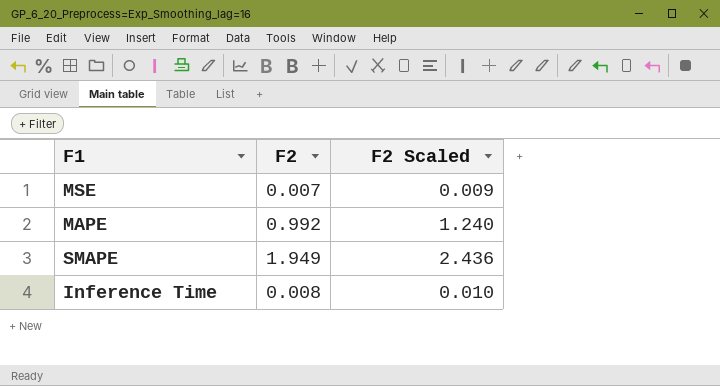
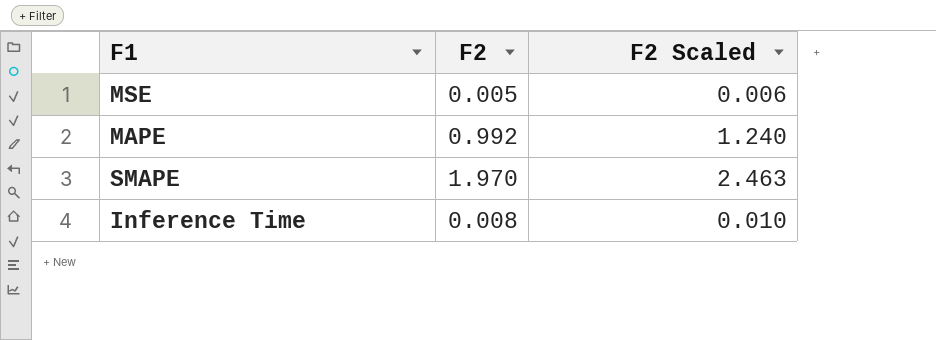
MSE | F2: 0.007 -> 0.005
MSE | F2 Scaled: 0.009 -> 0.006
SMAPE | F2: 1.949 -> 1.970
SMAPE | F2 Scaled: 2.436 -> 2.463

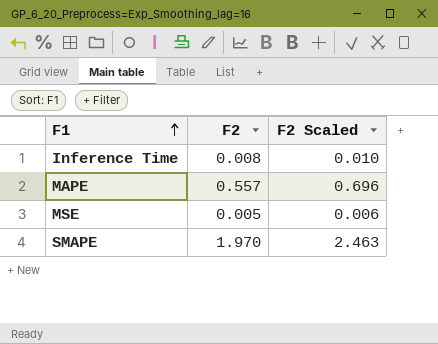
row order: none -> F1 ascending
MAPE | F2: 0.992 -> 0.557
MAPE | F2 Scaled: 1.240 -> 0.696

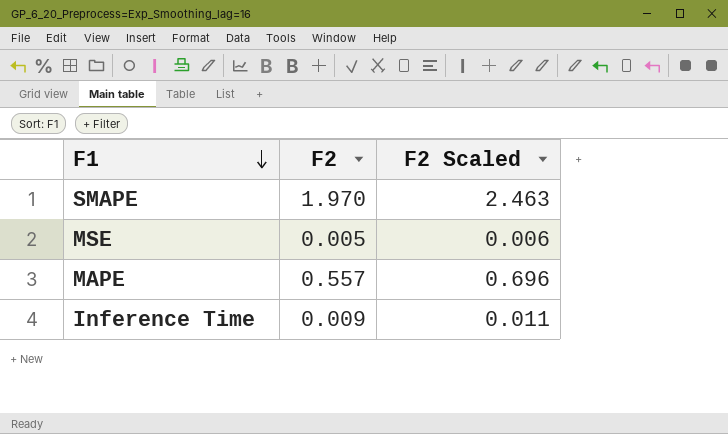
row order: F1 ascending -> F1 descending
Inference Time | F2: 0.008 -> 0.009
Inference Time | F2 Scaled: 0.010 -> 0.011

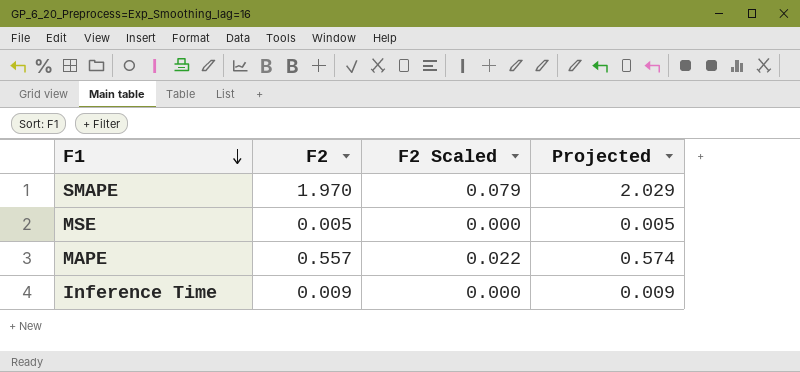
column F2 Scaled | formula: [F2] * 1.25 -> [F2] * 0.04
column Projected | formula: none -> [F2] * 1.03

